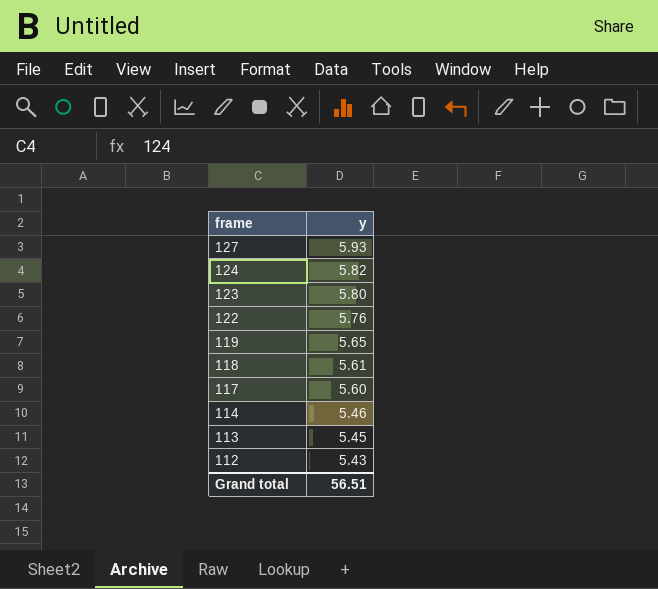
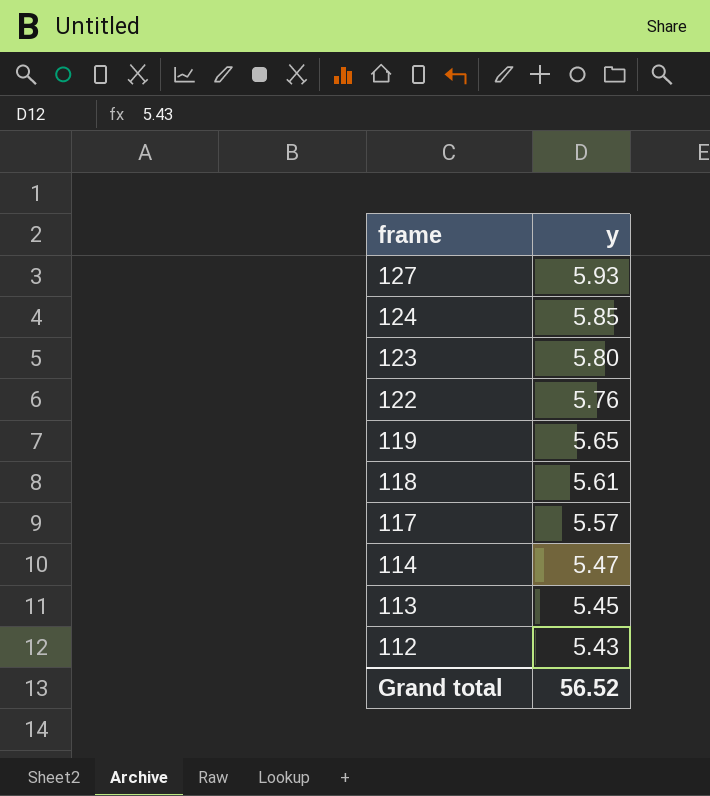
124 | y: 5.82 -> 5.85
117 | y: 5.60 -> 5.57
114 | y: 5.46 -> 5.47
Grand total | y: 56.51 -> 56.52

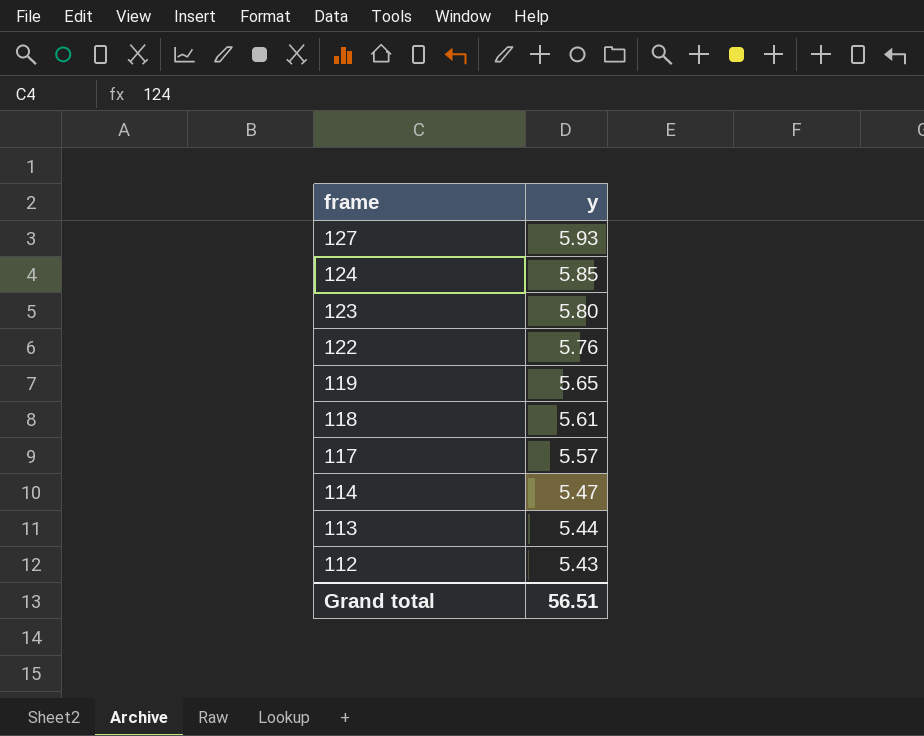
113 | y: 5.45 -> 5.44
Grand total | y: 56.52 -> 56.51

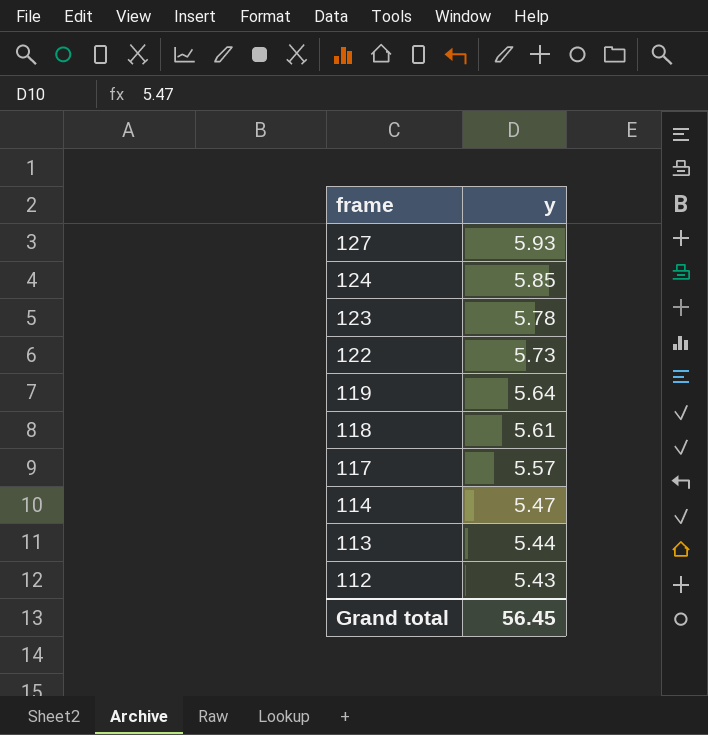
123 | y: 5.80 -> 5.78
122 | y: 5.76 -> 5.73
119 | y: 5.65 -> 5.64
Grand total | y: 56.51 -> 56.45

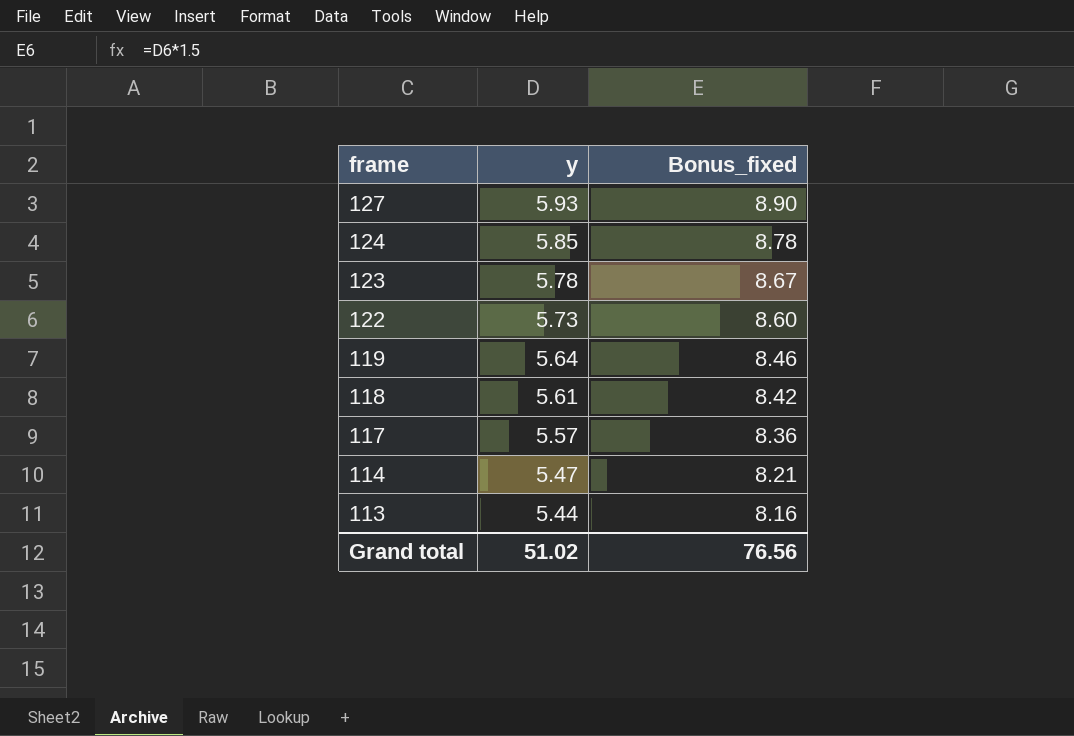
column Bonus_fixed | formula: none -> [y] * 1.5
row 112: 5.43 -> none
Grand total | y: 56.45 -> 51.02

